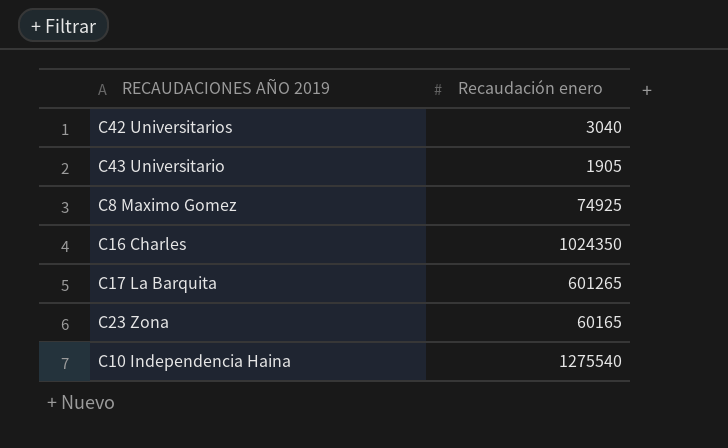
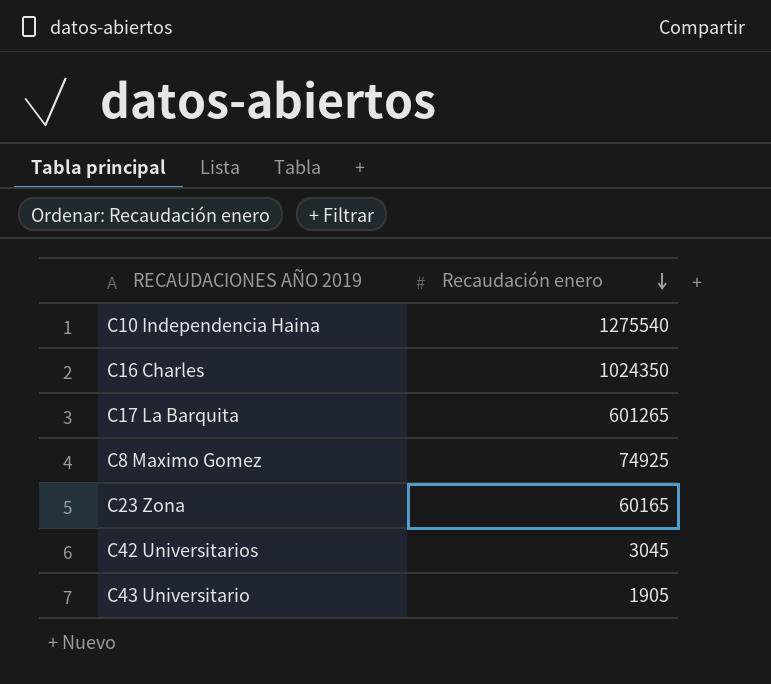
row order: none -> Recaudación enero descending
C42 Universitarios | Recaudación enero: 3040 -> 3045

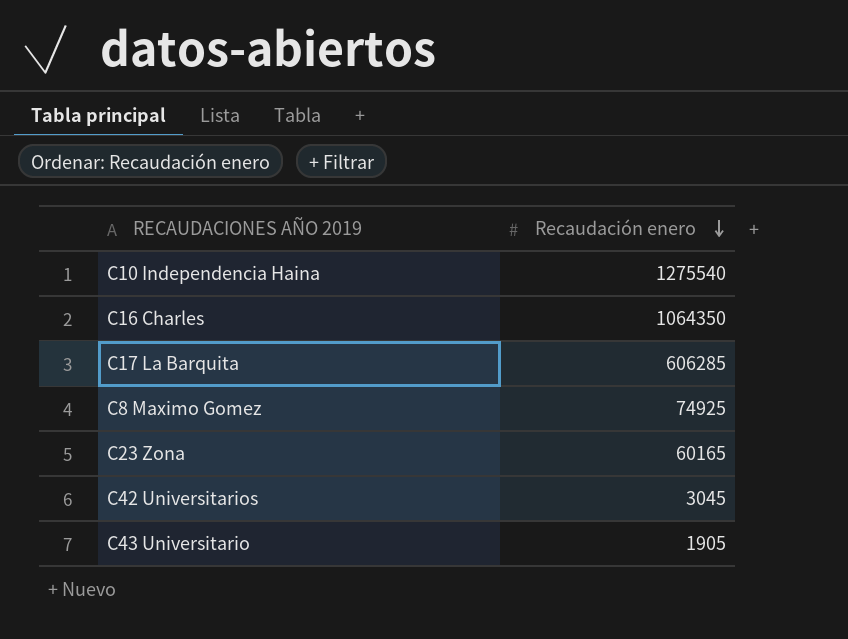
C16 Charles | Recaudación enero: 1024350 -> 1064350
C17 La Barquita | Recaudación enero: 601265 -> 606285

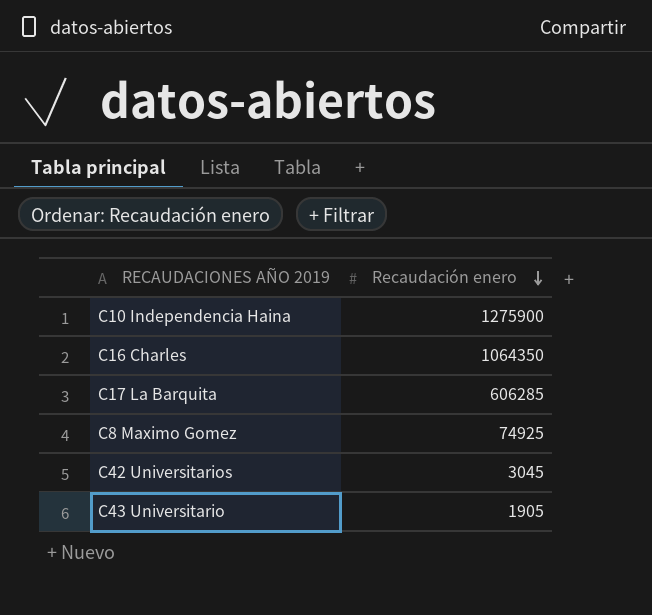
row C23 Zona: 60165 -> none
C10 Independencia Haina | Recaudación enero: 1275540 -> 1275900

